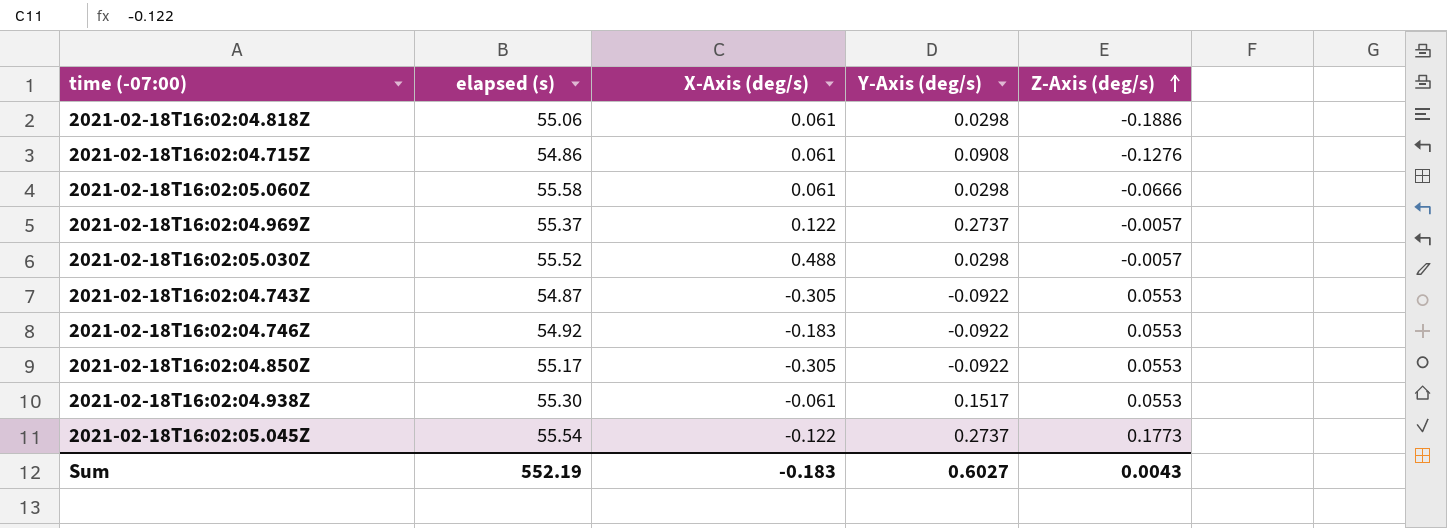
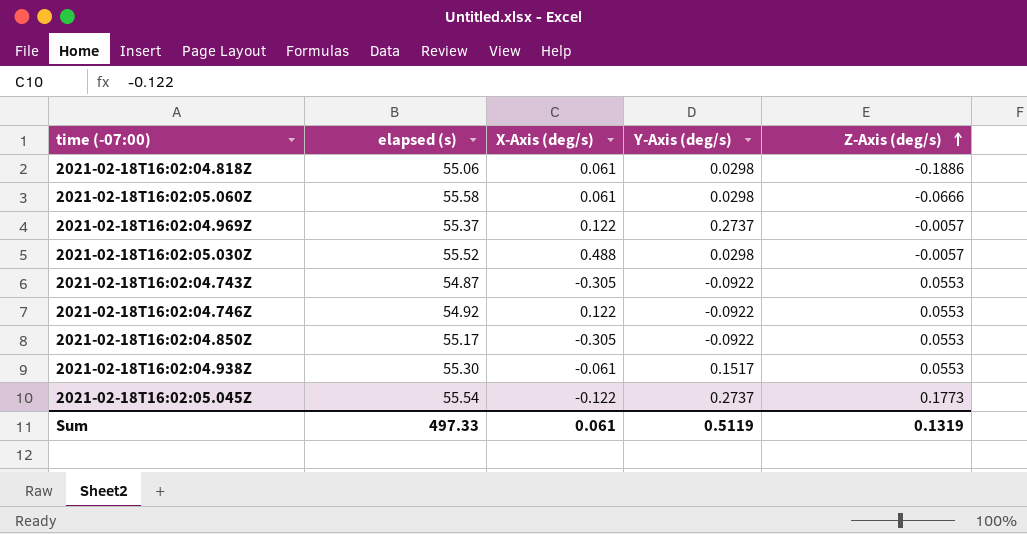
row 2021-02-18T16:02:04.715Z: 54.86 | 0.061 | 0.0908 | -0.1276 -> none
2021-02-18T16:02:04.746Z | X-Axis (deg/s): -0.183 -> 0.122
Sum | elapsed (s): 552.19 -> 497.33
Sum | X-Axis (deg/s): -0.183 -> 0.061
Sum | Y-Axis (deg/s): 0.6027 -> 0.5119
Sum | Z-Axis (deg/s): 0.0043 -> 0.1319

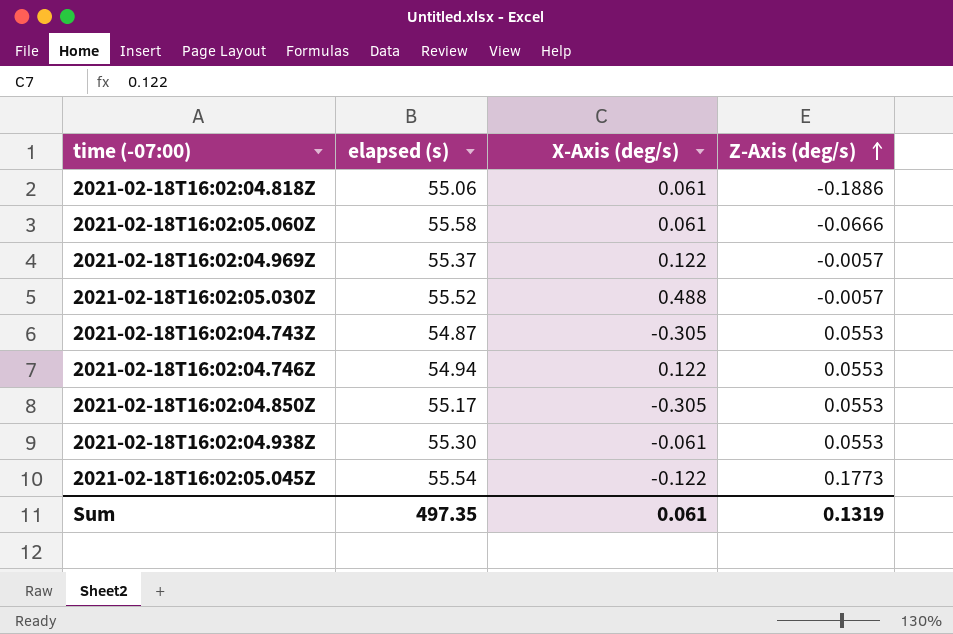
column Y-Axis (deg/s) | position: 4 -> none
2021-02-18T16:02:04.746Z | elapsed (s): 54.92 -> 54.94
Sum | elapsed (s): 497.33 -> 497.35

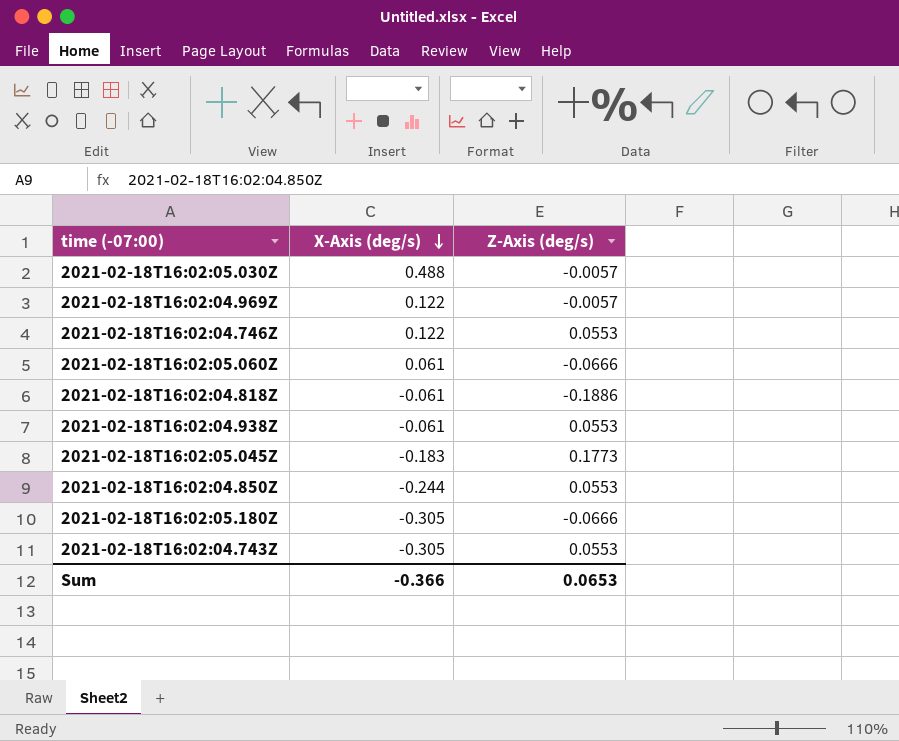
row order: Z-Axis (deg/s) ascending -> X-Axis (deg/s) descending
column elapsed (s) | position: 2 -> none
2021-02-18T16:02:04.818Z | X-Axis (deg/s): 0.061 -> -0.061
2021-02-18T16:02:05.045Z | X-Axis (deg/s): -0.122 -> -0.183
2021-02-18T16:02:04.850Z | X-Axis (deg/s): -0.305 -> -0.244
row 2021-02-18T16:02:05.180Z: none -> -0.305 | -0.0666
Sum | X-Axis (deg/s): 0.061 -> -0.366
Sum | Z-Axis (deg/s): 0.1319 -> 0.0653

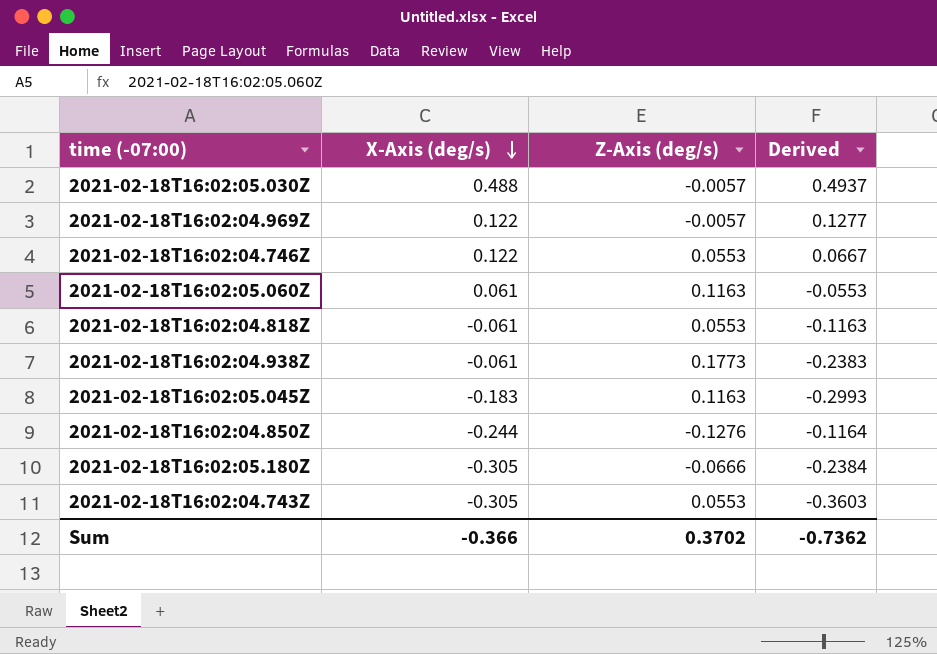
column Derived | formula: none -> [X-Axis (deg/s)] - [Z-Axis (deg/s)]
2021-02-18T16:02:05.060Z | Z-Axis (deg/s): -0.0666 -> 0.1163
2021-02-18T16:02:04.818Z | Z-Axis (deg/s): -0.1886 -> 0.0553
2021-02-18T16:02:04.938Z | Z-Axis (deg/s): 0.0553 -> 0.1773
2021-02-18T16:02:05.045Z | Z-Axis (deg/s): 0.1773 -> 0.1163
2021-02-18T16:02:04.850Z | Z-Axis (deg/s): 0.0553 -> -0.1276
Sum | Z-Axis (deg/s): 0.0653 -> 0.3702

